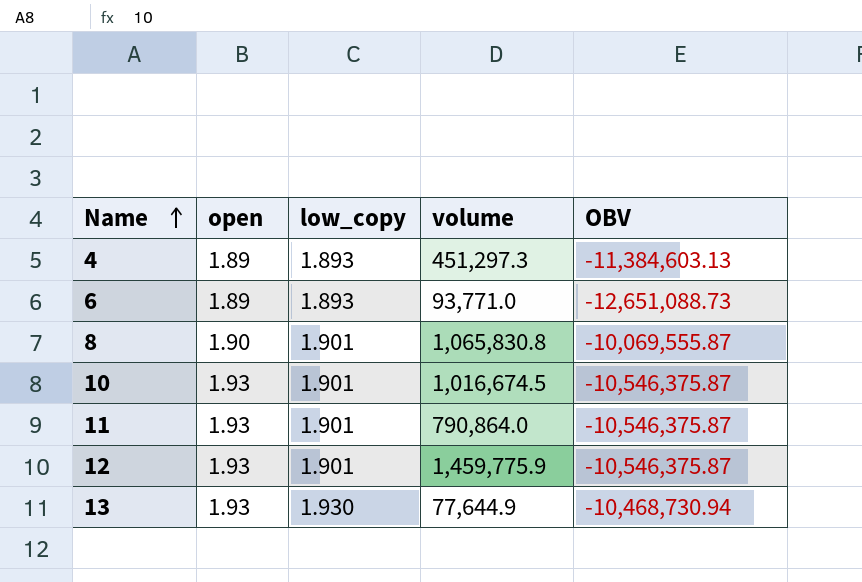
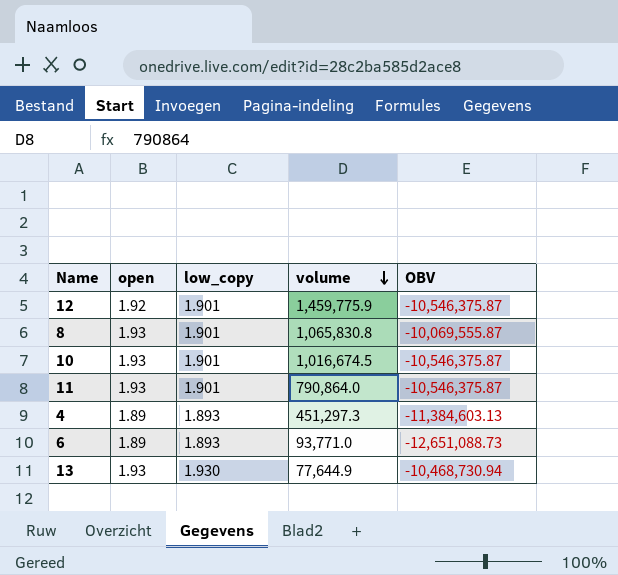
row order: Name ascending -> volume descending
12 | open: 1.93 -> 1.92
8 | open: 1.90 -> 1.93

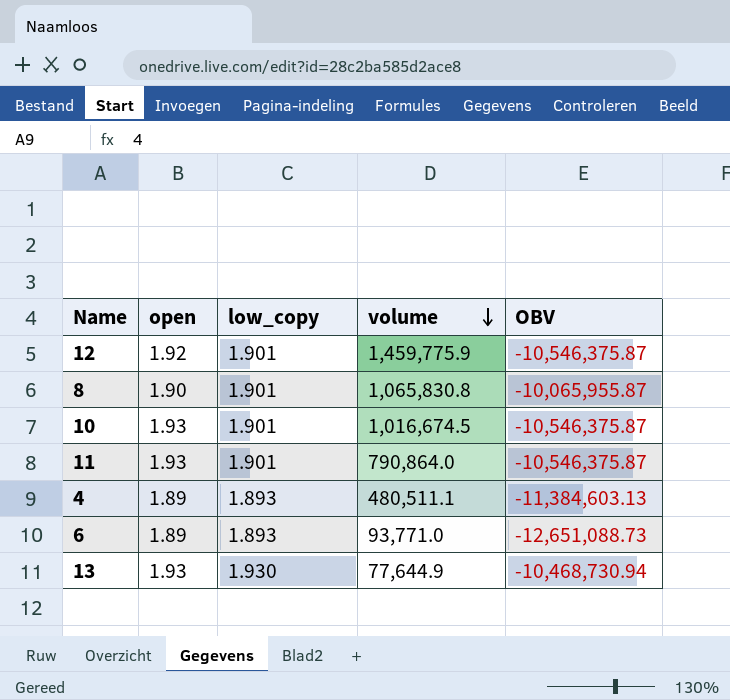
8 | open: 1.93 -> 1.90
8 | OBV: -10,069,555.87 -> -10,065,955.87
4 | volume: 451,297.3 -> 480,511.1

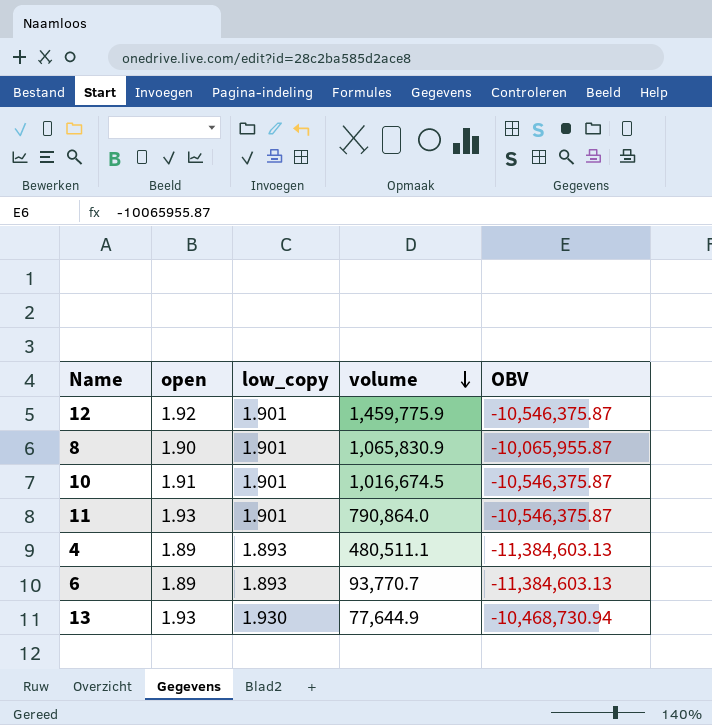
8 | volume: 1,065,830.8 -> 1,065,830.9
10 | open: 1.93 -> 1.91
6 | volume: 93,771.0 -> 93,770.7
6 | OBV: -12,651,088.73 -> -11,384,603.13

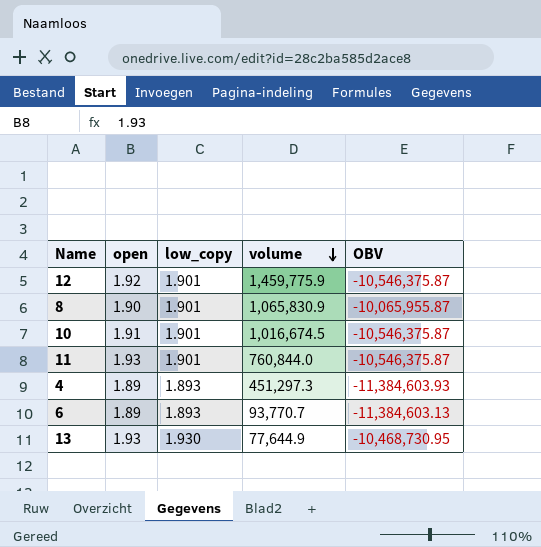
11 | volume: 790,864.0 -> 760,844.0
4 | volume: 480,511.1 -> 451,297.3
4 | OBV: -11,384,603.13 -> -11,384,603.93
13 | OBV: -10,468,730.94 -> -10,468,730.95

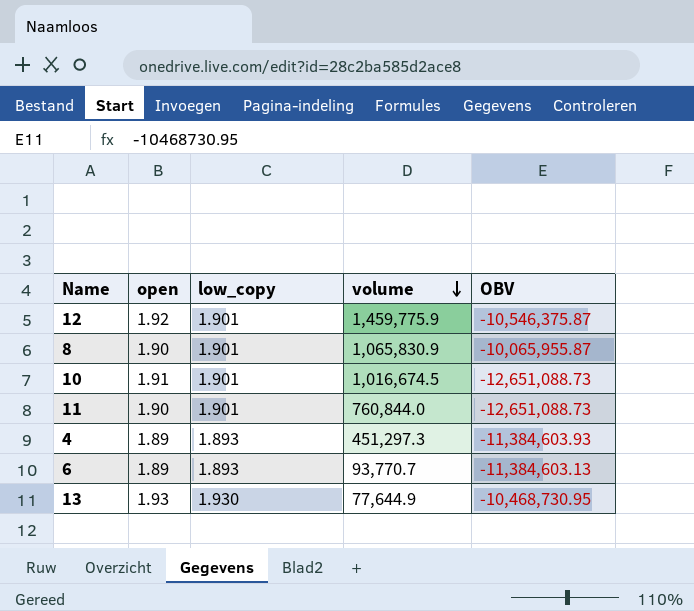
10 | OBV: -10,546,375.87 -> -12,651,088.73
11 | open: 1.93 -> 1.90
11 | OBV: -10,546,375.87 -> -12,651,088.73

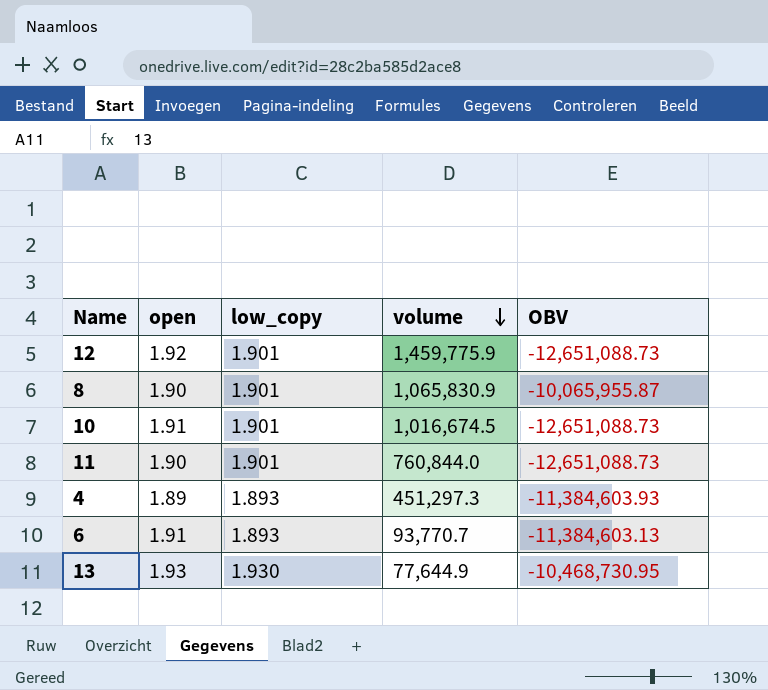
12 | OBV: -10,546,375.87 -> -12,651,088.73
6 | open: 1.89 -> 1.91

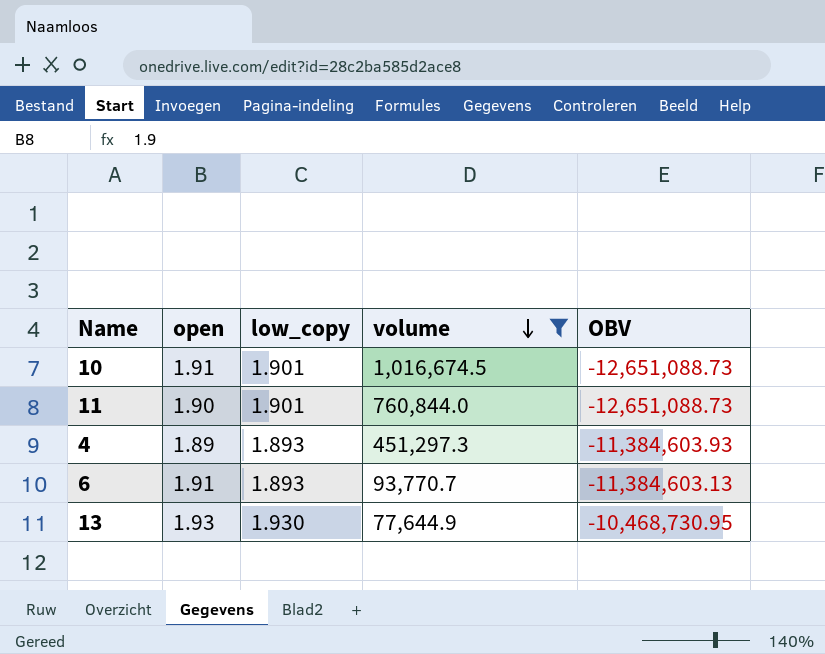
filter: none -> volume <= 1,016,674.5

